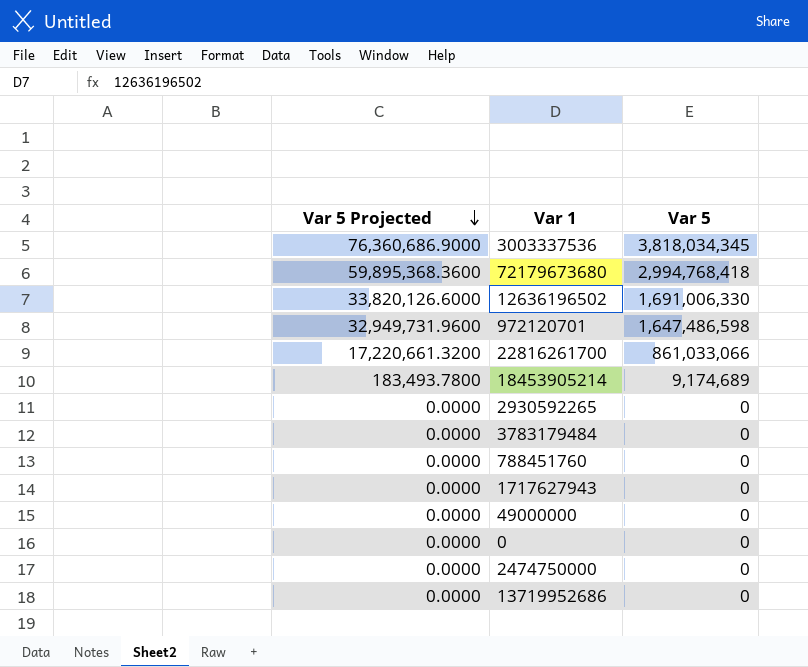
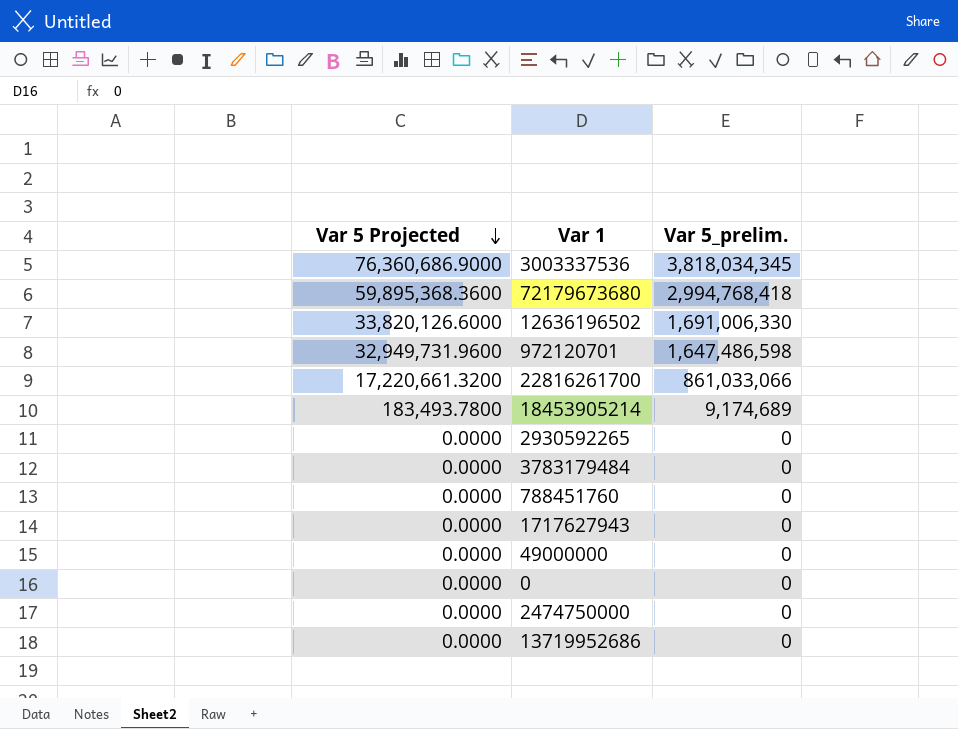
column name: Var 5 -> Var 5_prelim.

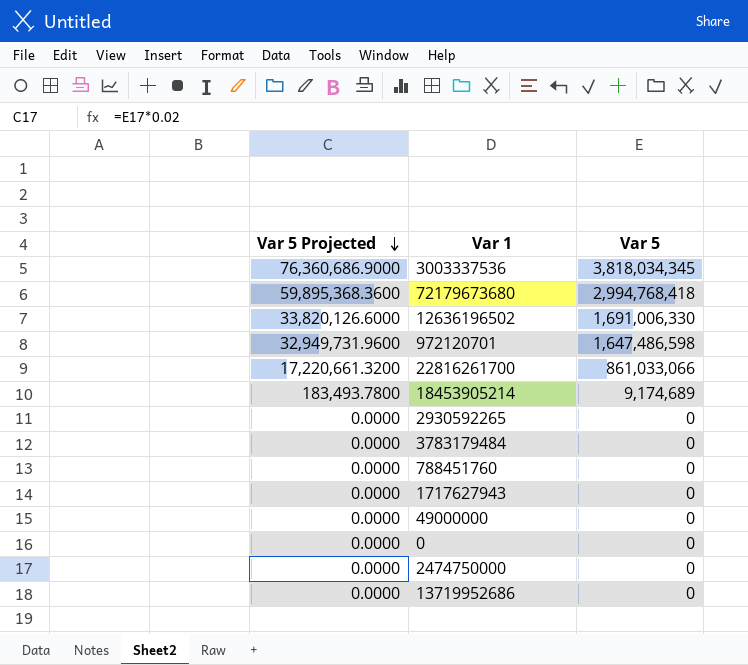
column name: Var 5_prelim. -> Var 5

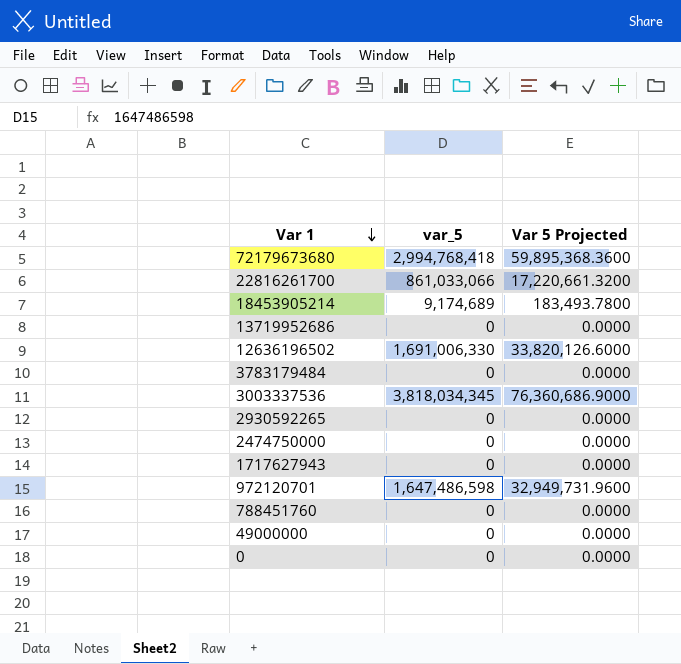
row order: Var 5 Projected descending -> Var 1 descending
column name: Var 5 -> var_5
column Var 5 Projected | position: 1 -> 3

